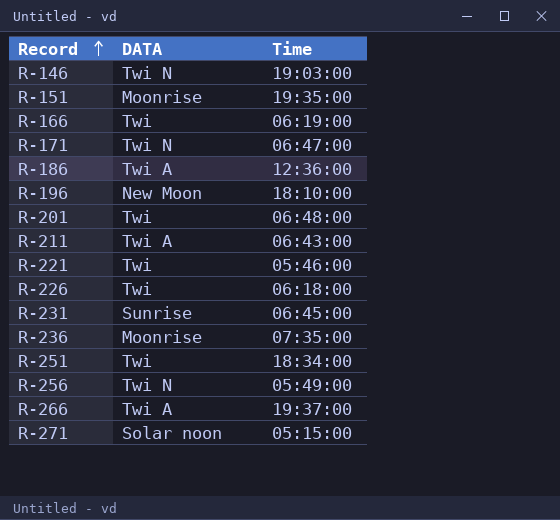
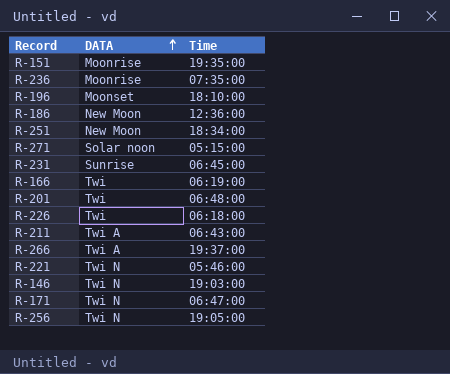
row order: Record ascending -> DATA ascending
R-196 | DATA: New Moon -> Moonset
R-186 | DATA: Twi A -> New Moon
R-251 | DATA: Twi -> New Moon
R-221 | DATA: Twi -> Twi N
R-256 | Time: 05:49:00 -> 19:05:00

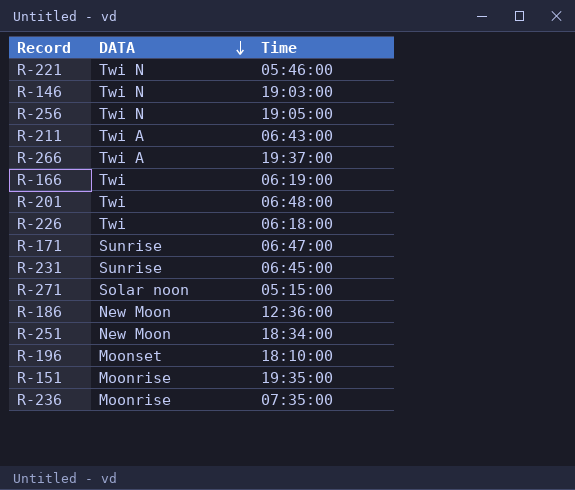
row order: DATA ascending -> DATA descending
R-171 | DATA: Twi N -> Sunrise

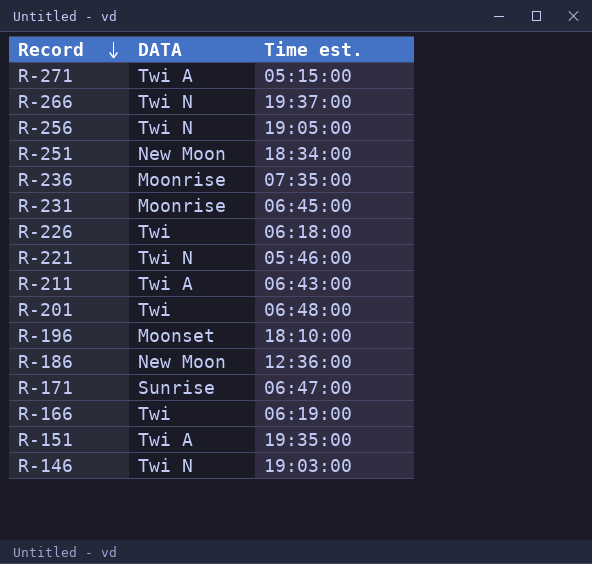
row order: DATA descending -> Record descending
column name: Time -> Time est.
R-271 | DATA: Solar noon -> Twi A
R-266 | DATA: Twi A -> Twi N
R-231 | DATA: Sunrise -> Moonrise
R-151 | DATA: Moonrise -> Twi A

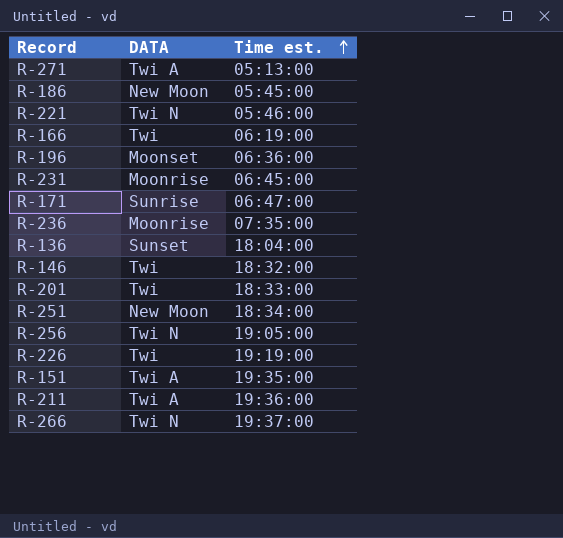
row order: Record descending -> Time est. ascending
R-271 | Time est.: 05:15:00 -> 05:13:00
R-186 | Time est.: 12:36:00 -> 05:45:00
R-196 | Time est.: 18:10:00 -> 06:36:00
row R-136: none -> Sunset | 18:04:00
R-146 | DATA: Twi N -> Twi
R-146 | Time est.: 19:03:00 -> 18:32:00
R-201 | Time est.: 06:48:00 -> 18:33:00
R-226 | Time est.: 06:18:00 -> 19:19:00
R-211 | Time est.: 06:43:00 -> 19:36:00

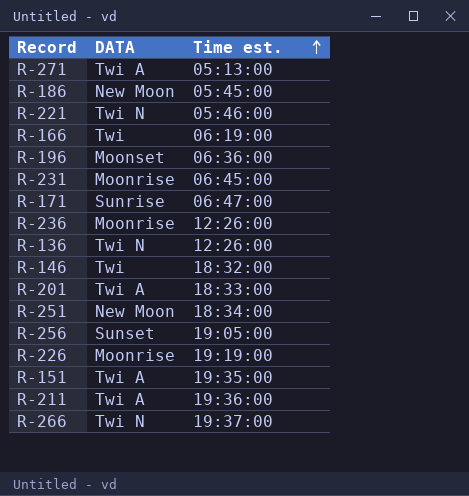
R-236 | Time est.: 07:35:00 -> 12:26:00
R-136 | DATA: Sunset -> Twi N
R-136 | Time est.: 18:04:00 -> 12:26:00
R-201 | DATA: Twi -> Twi A
R-256 | DATA: Twi N -> Sunset
R-226 | DATA: Twi -> Moonrise

